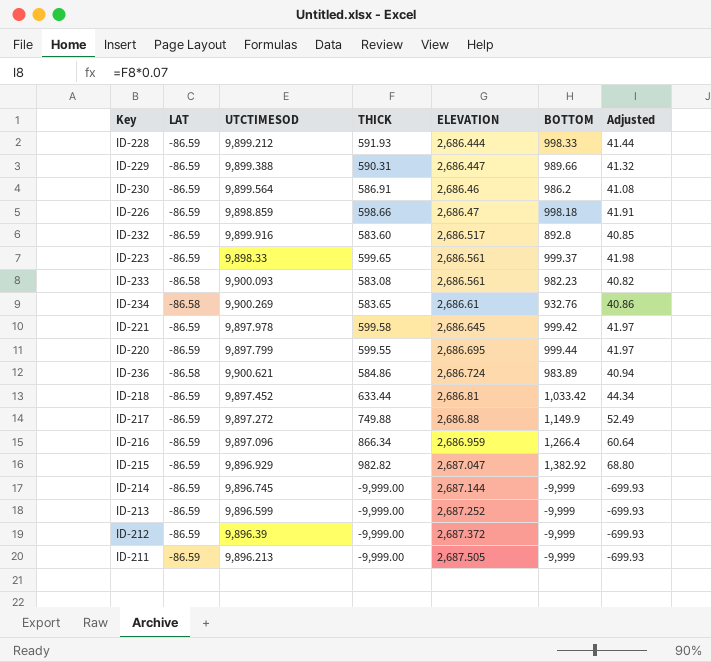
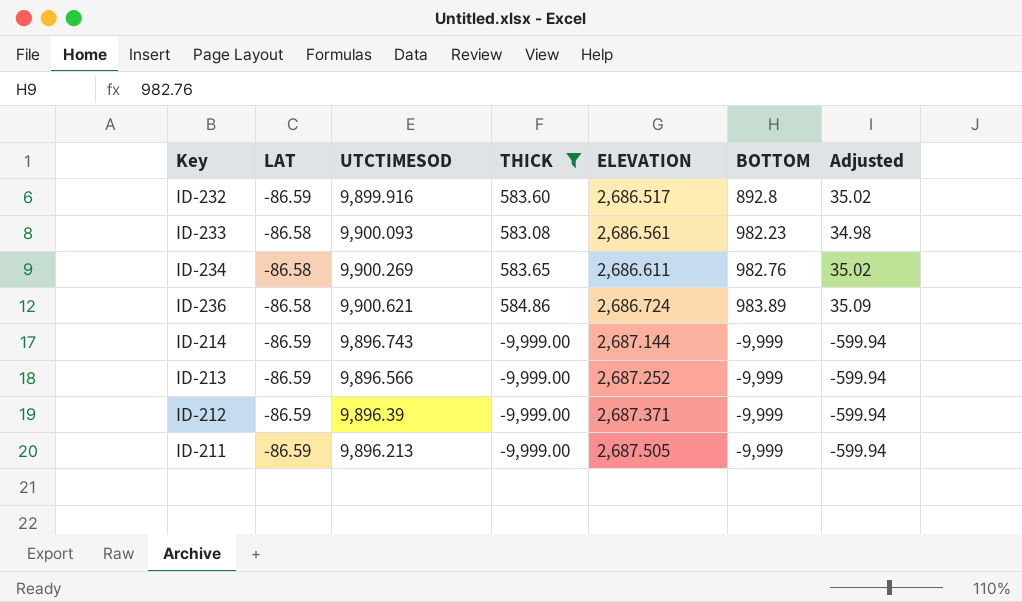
filter: none -> THICK <= 584.86
column Adjusted | formula: [THICK] * 0.07 -> [THICK] * 0.06
ID-234 | ELEVATION: 2,686.61 -> 2,686.611
ID-234 | BOTTOM: 932.76 -> 982.76
ID-214 | UTCTIMESOD: 9,896.745 -> 9,896.743
ID-213 | UTCTIMESOD: 9,896.599 -> 9,896.566
ID-212 | ELEVATION: 2,687.372 -> 2,687.371

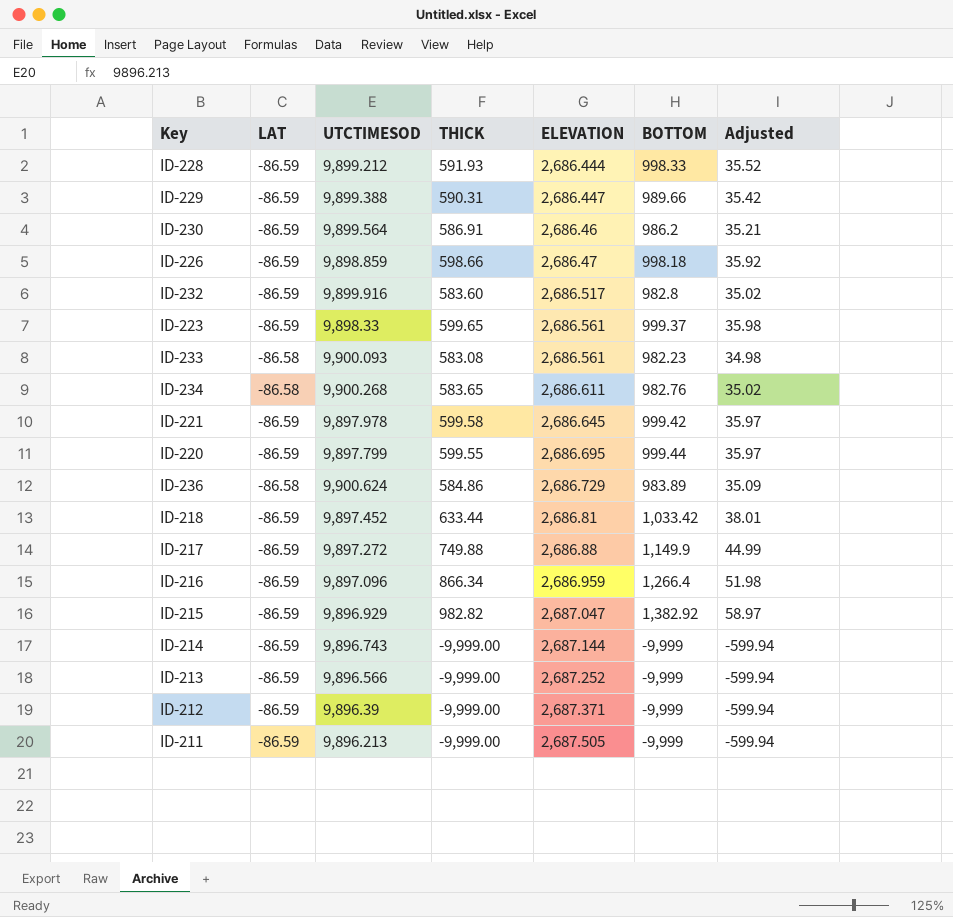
filter: THICK <= 584.86 -> none
ID-232 | BOTTOM: 892.8 -> 982.8
ID-234 | UTCTIMESOD: 9,900.269 -> 9,900.268
ID-236 | UTCTIMESOD: 9,900.621 -> 9,900.624
ID-236 | ELEVATION: 2,686.724 -> 2,686.729

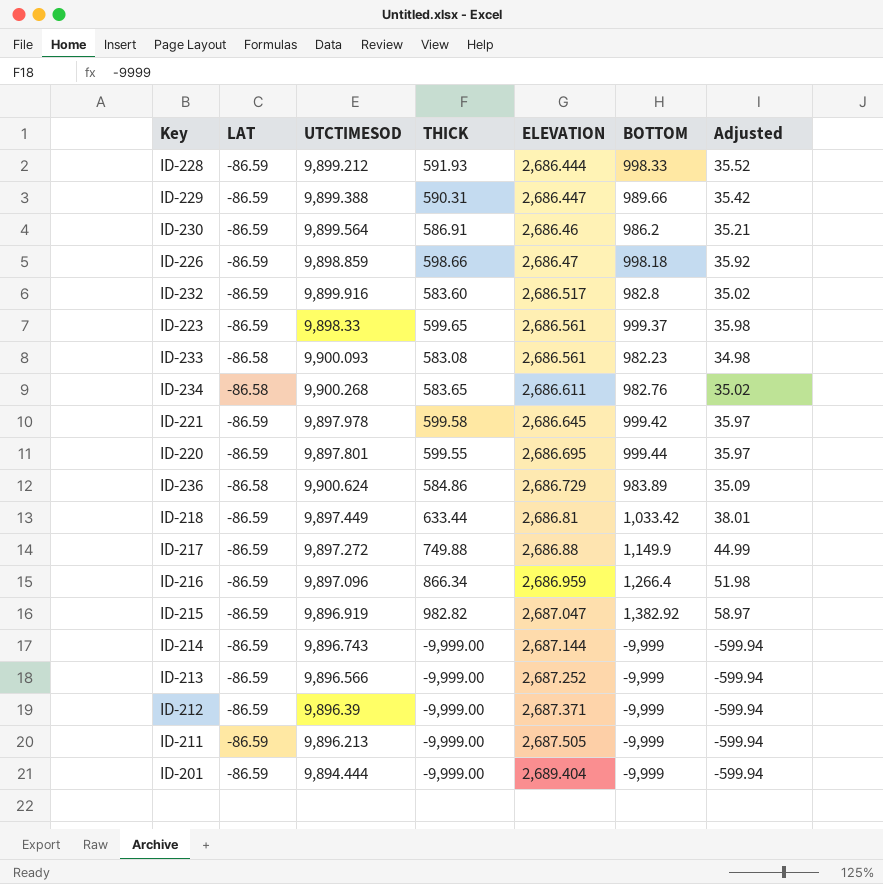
ID-220 | UTCTIMESOD: 9,897.799 -> 9,897.801
ID-218 | UTCTIMESOD: 9,897.452 -> 9,897.449
ID-215 | UTCTIMESOD: 9,896.929 -> 9,896.919
row ID-201: none -> -86.59 | 9,894.444 | -9,999.00 | 2,689.404 | -9,999 | -599.94

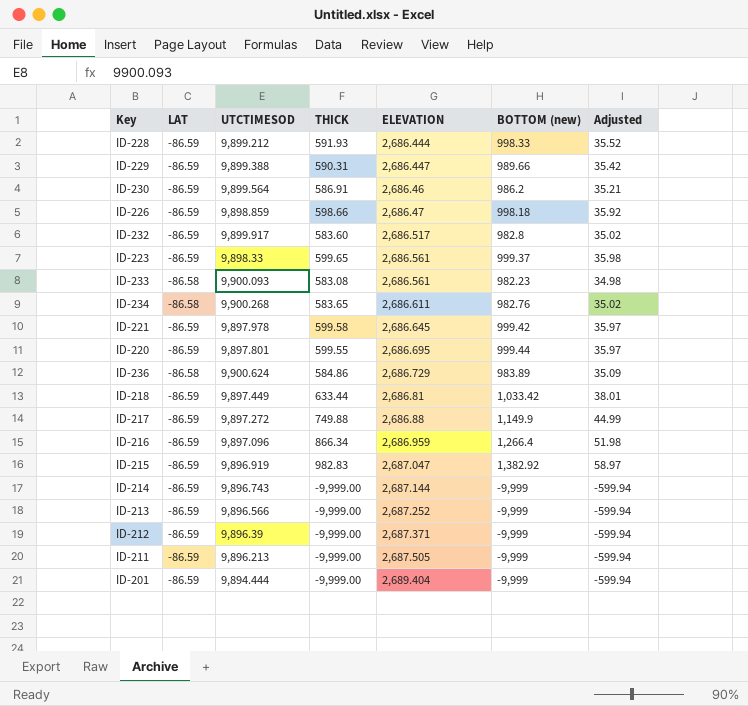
column name: BOTTOM -> BOTTOM (new)
ID-232 | UTCTIMESOD: 9,899.916 -> 9,899.917
ID-215 | THICK: 982.82 -> 982.83

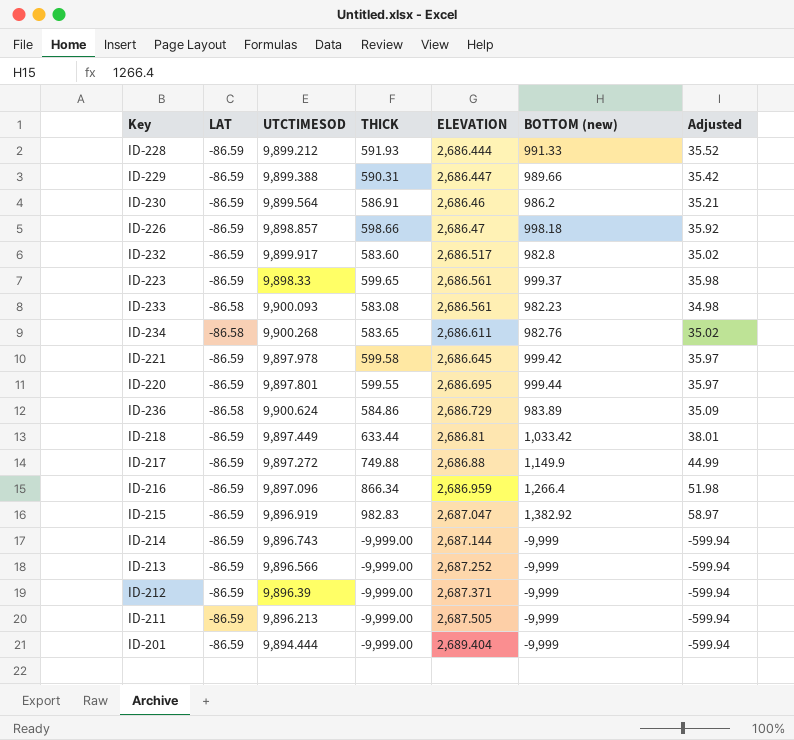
ID-228 | BOTTOM (new): 998.33 -> 991.33
ID-226 | UTCTIMESOD: 9,898.859 -> 9,898.857

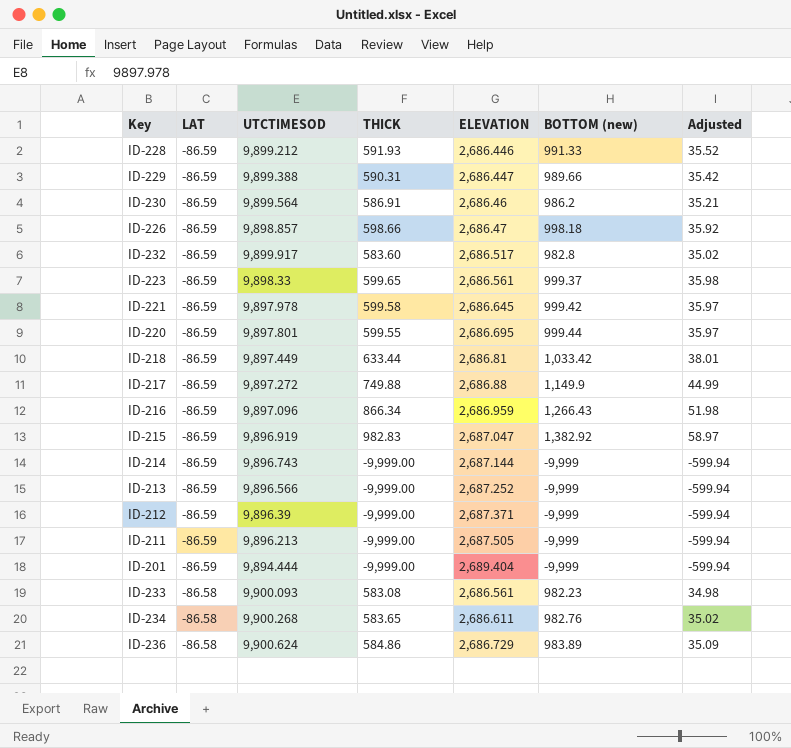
row order: ELEVATION ascending -> LAT ascending
ID-228 | ELEVATION: 2,686.444 -> 2,686.446
ID-216 | BOTTOM (new): 1,266.4 -> 1,266.43

